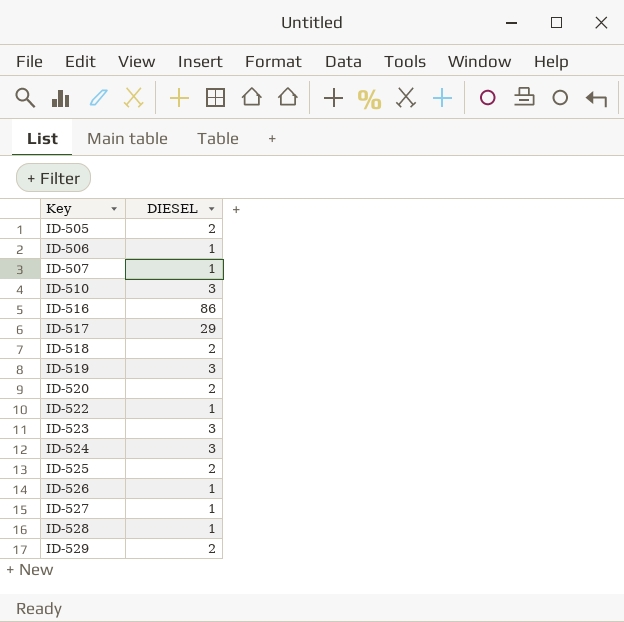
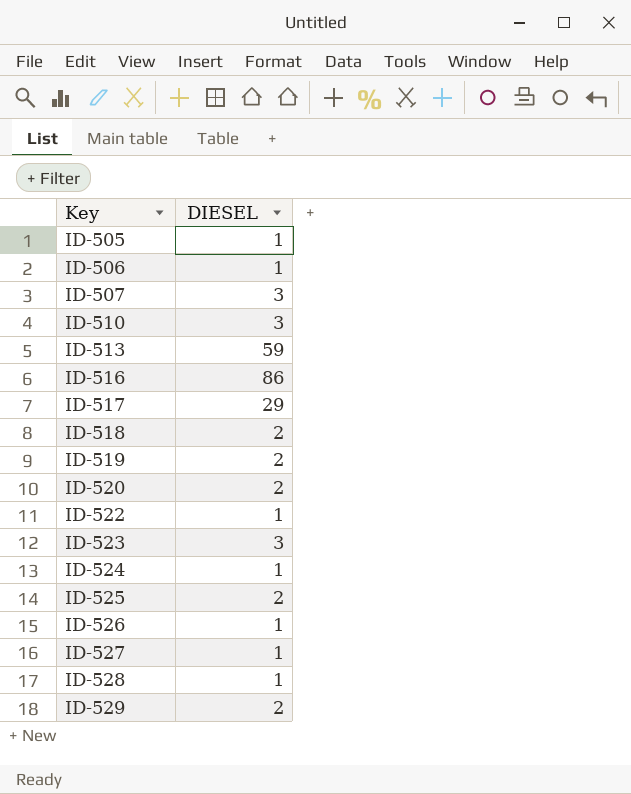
ID-505 | DIESEL: 2 -> 1
ID-507 | DIESEL: 1 -> 3
row ID-513: none -> 59
ID-519 | DIESEL: 3 -> 2
ID-524 | DIESEL: 3 -> 1

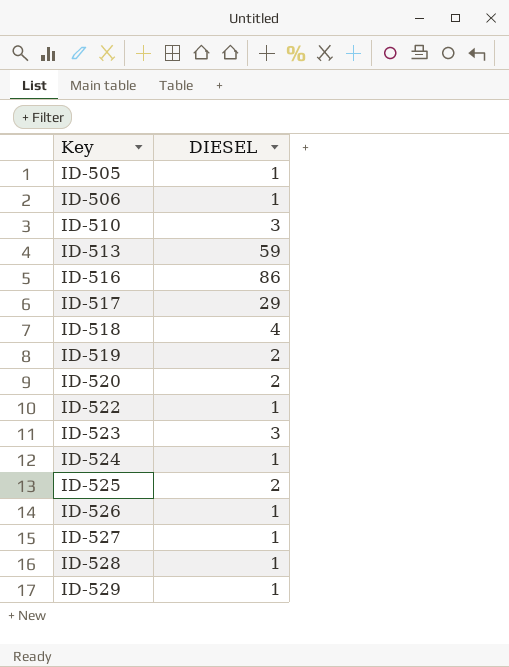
row ID-507: 3 -> none
ID-518 | DIESEL: 2 -> 4
ID-529 | DIESEL: 2 -> 1

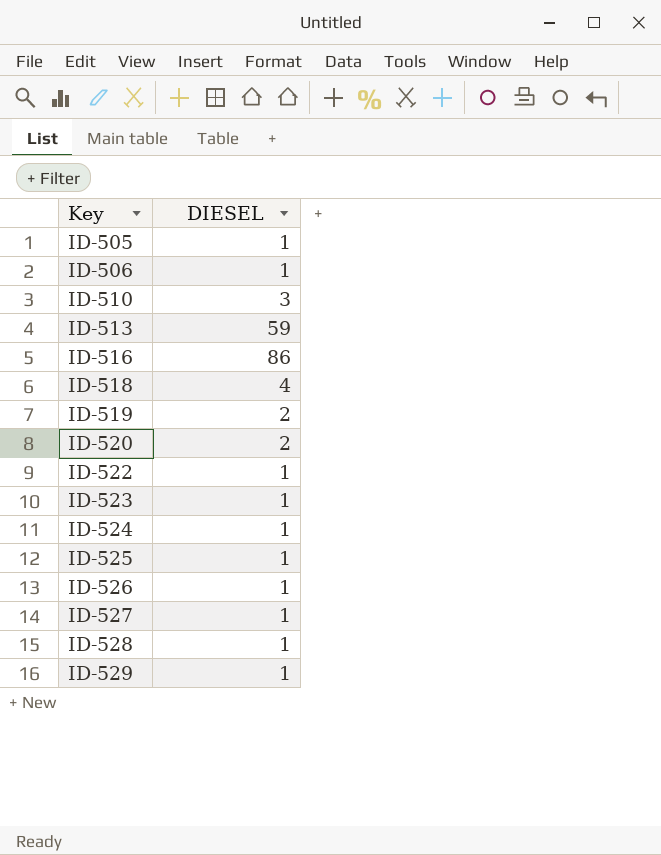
row ID-517: 29 -> none
ID-523 | DIESEL: 3 -> 1
ID-525 | DIESEL: 2 -> 1

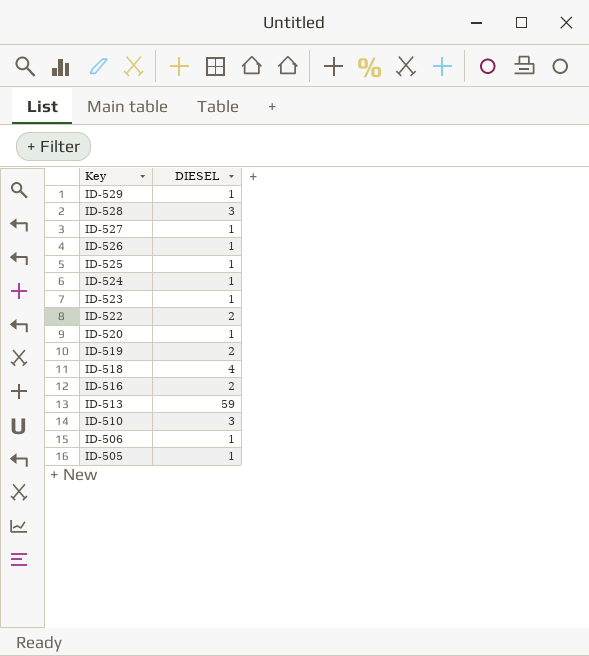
row order: Key ascending -> Key descending
ID-528 | DIESEL: 1 -> 3
ID-522 | DIESEL: 1 -> 2
ID-520 | DIESEL: 2 -> 1
ID-516 | DIESEL: 86 -> 2

